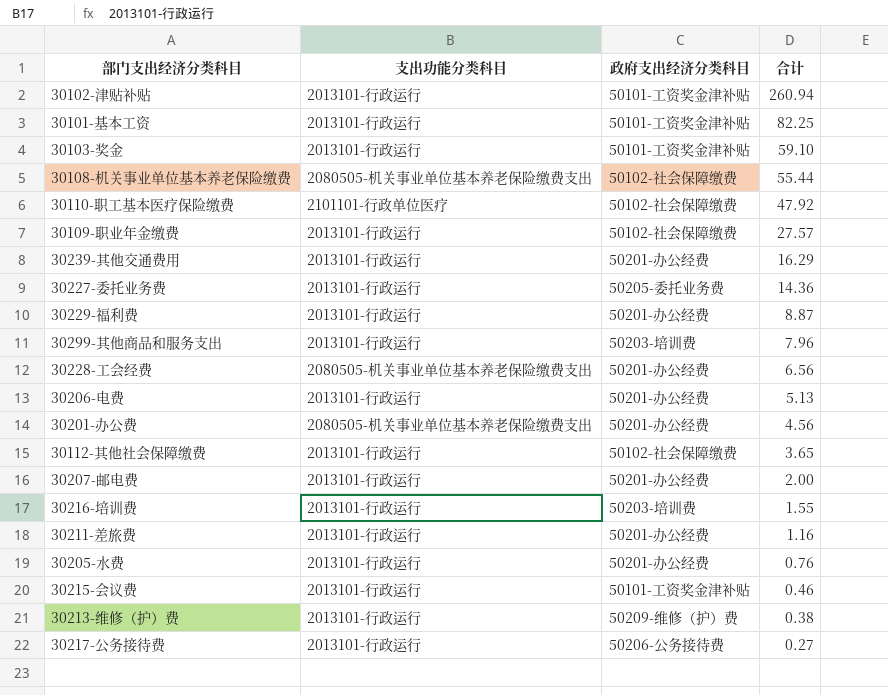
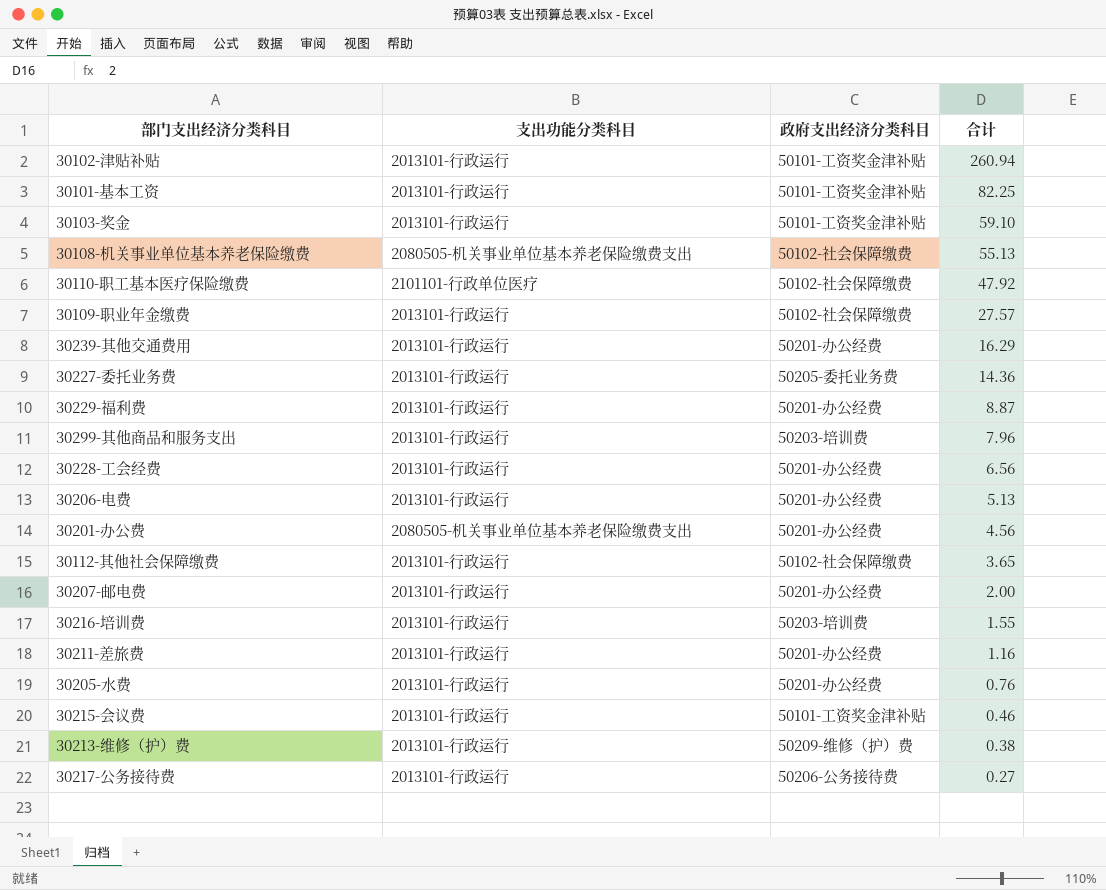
30108-机关事业单位基本养老保险缴费 | 合计: 55.44 -> 55.13
30228-工会经费 | 支出功能分类科目: 2080505-机关事业单位基本养老保险缴费支出 -> 2013101-行政运行

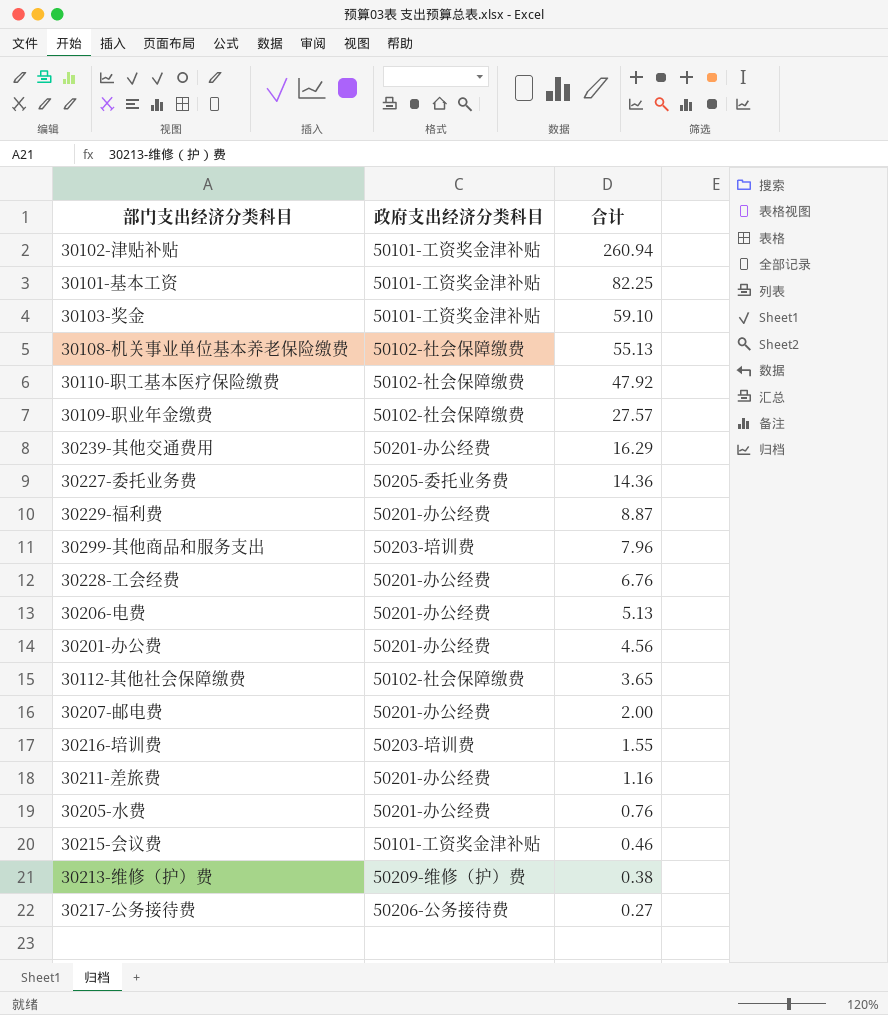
column 支出功能分类科目 | position: 2 -> none
30228-工会经费 | 合计: 6.56 -> 6.76

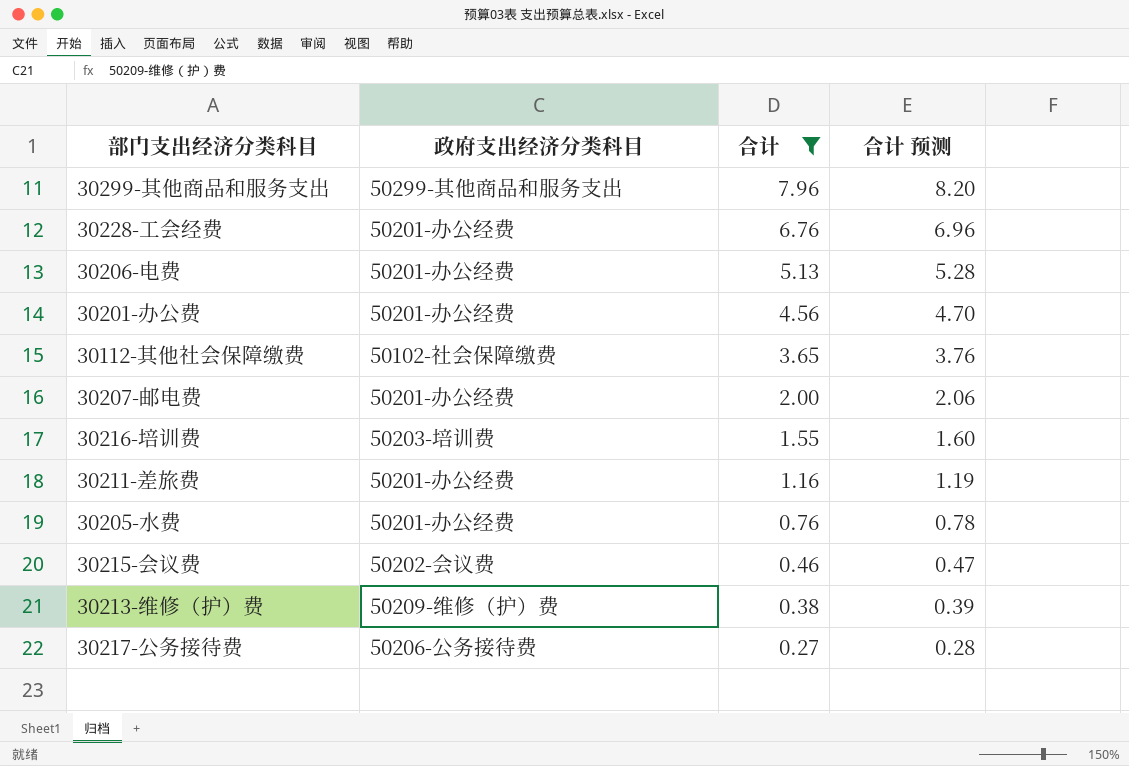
filter: none -> 合计 <= 7.96
column 合计 预测 | formula: none -> [合计] * 1.03
30299-其他商品和服务支出 | 政府支出经济分类科目: 50203-培训费 -> 50299-其他商品和服务支出
30215-会议费 | 政府支出经济分类科目: 50101-工资奖金津补贴 -> 50202-会议费

